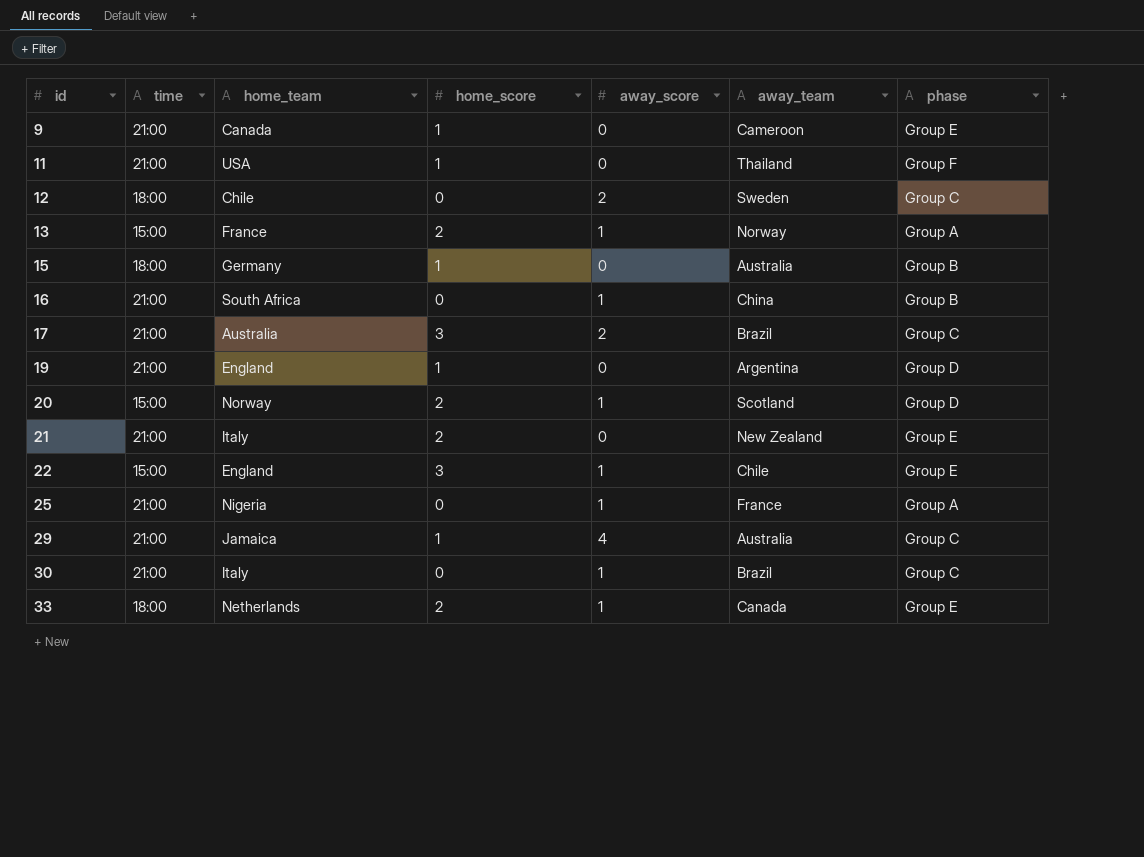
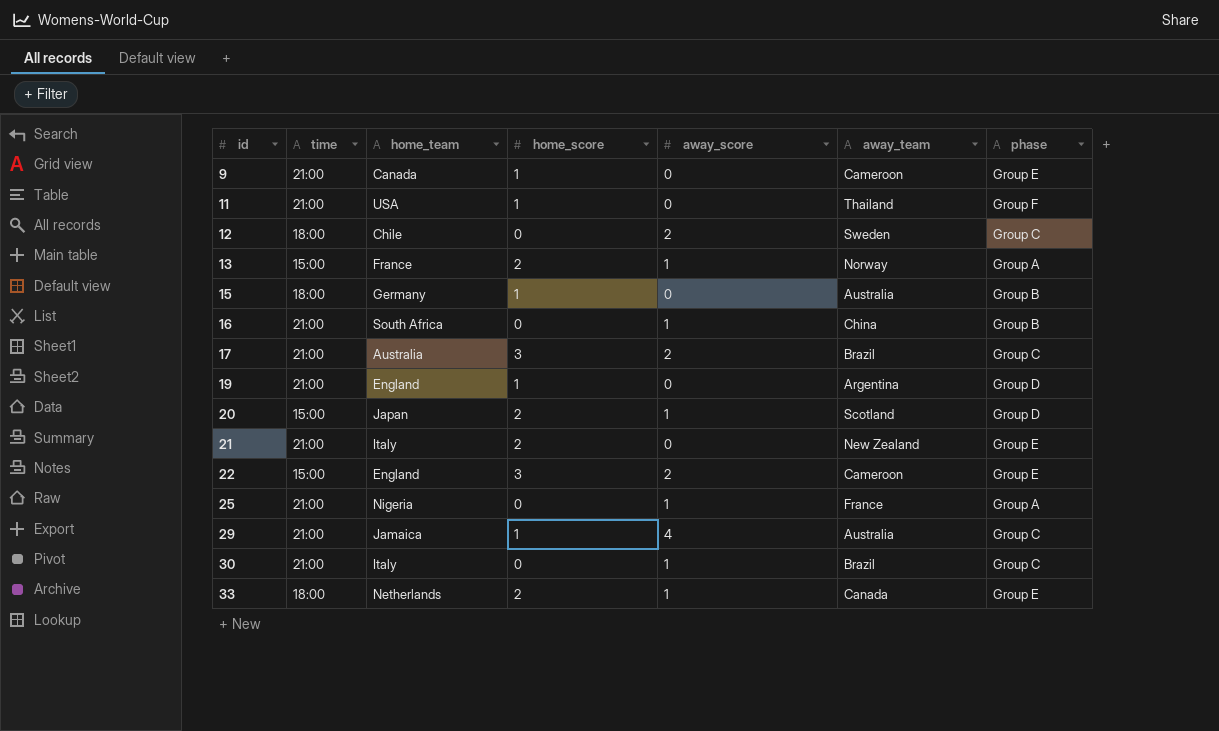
20 | home_team: Norway -> Japan
22 | away_score: 1 -> 2
22 | away_team: Chile -> Cameroon

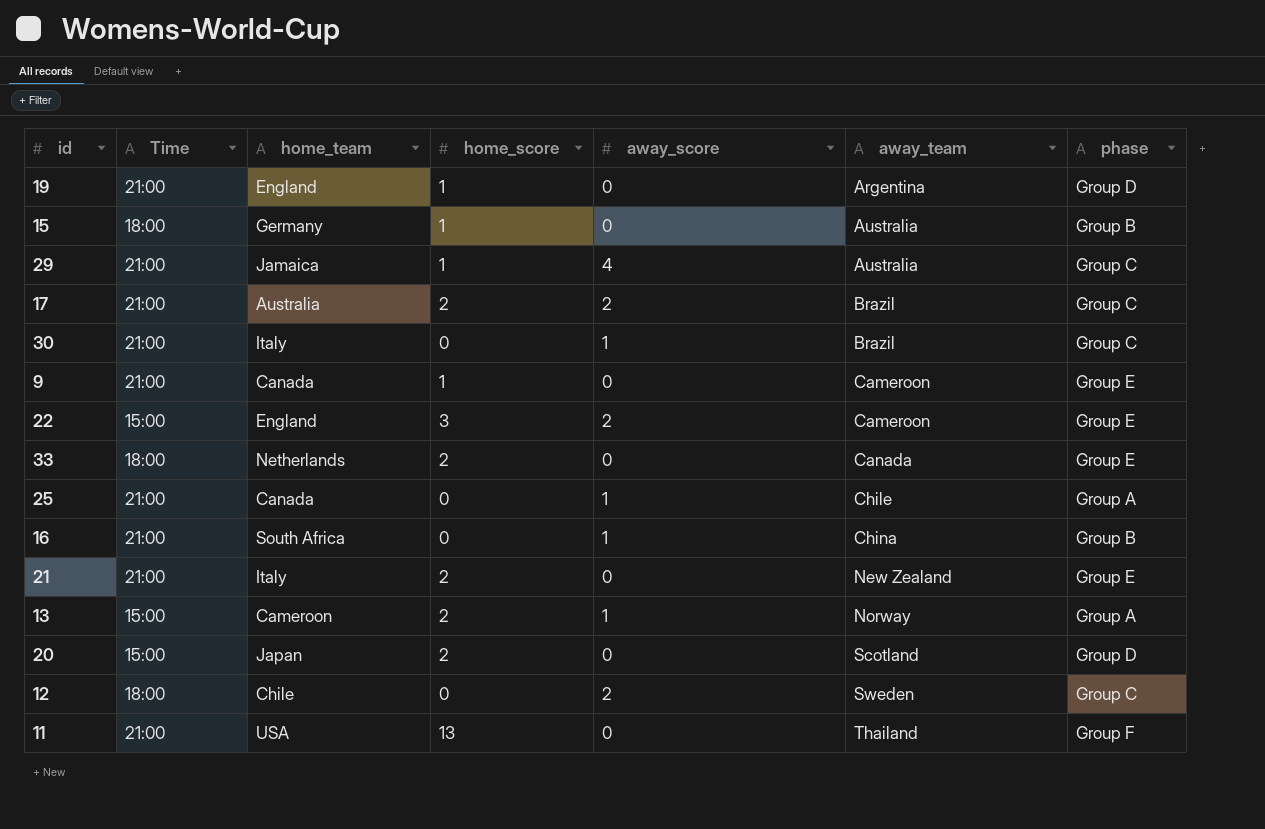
row order: id ascending -> away_team ascending
column name: time -> Time
17 | home_score: 3 -> 2
33 | away_score: 1 -> 0
25 | home_team: Nigeria -> Canada
25 | away_team: France -> Chile
13 | home_team: France -> Cameroon
20 | away_score: 1 -> 0
11 | home_score: 1 -> 13

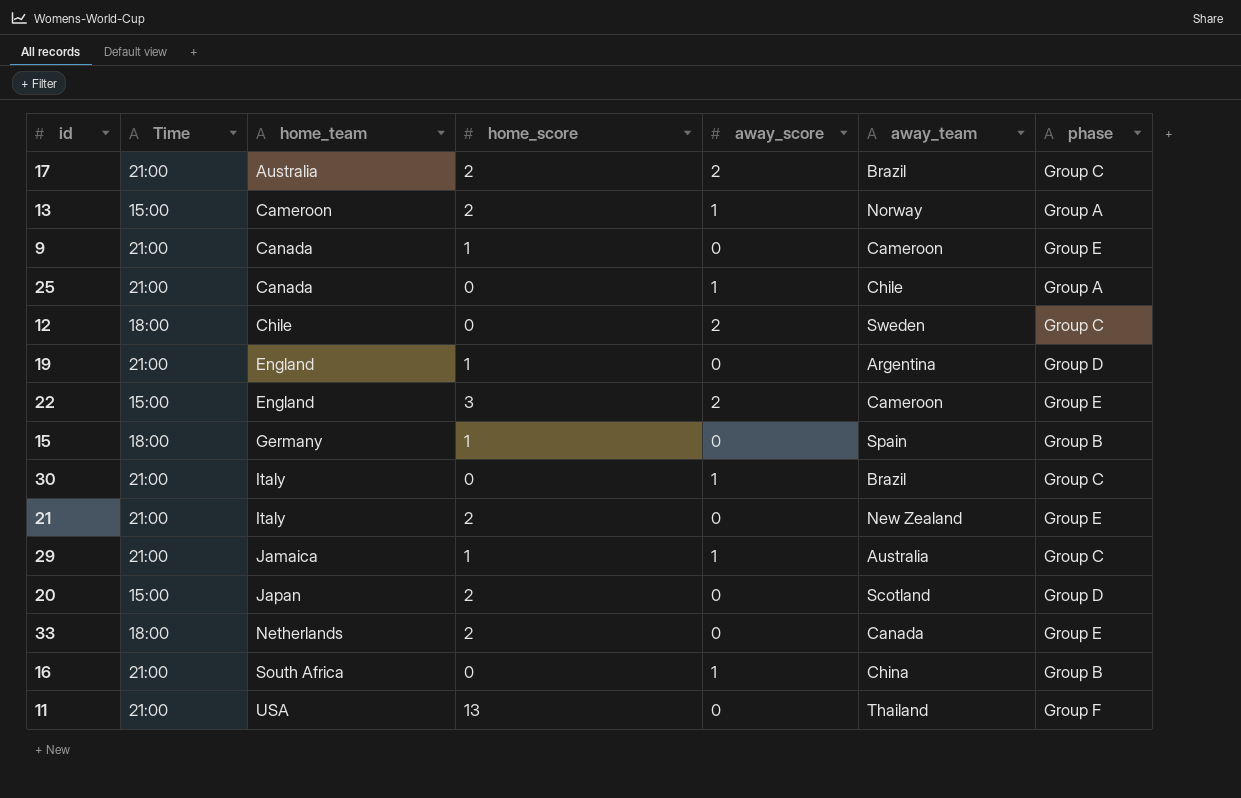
row order: away_team ascending -> home_team ascending
15 | away_team: Australia -> Spain
29 | away_score: 4 -> 1

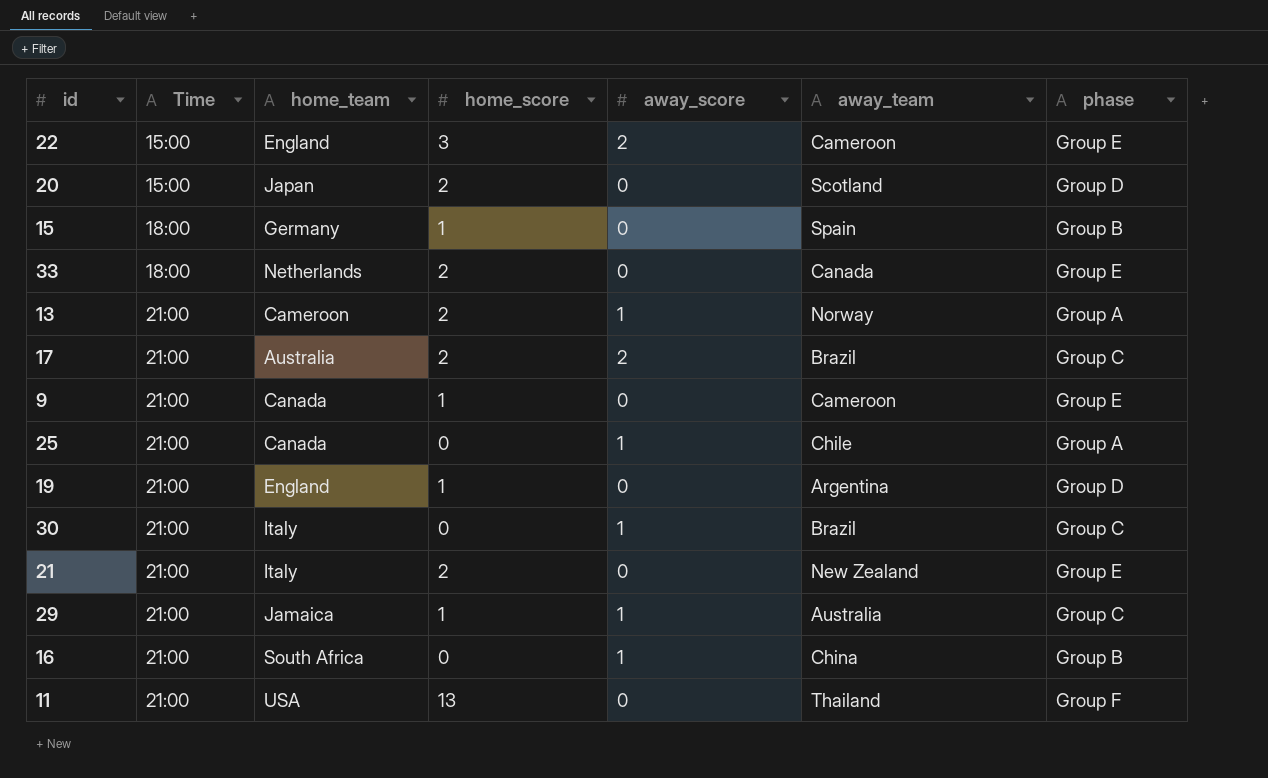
row order: home_team ascending -> Time ascending
row 12: 18:00 | Chile | 0 | 2 | Sweden | Group C -> none
13 | Time: 15:00 -> 21:00

